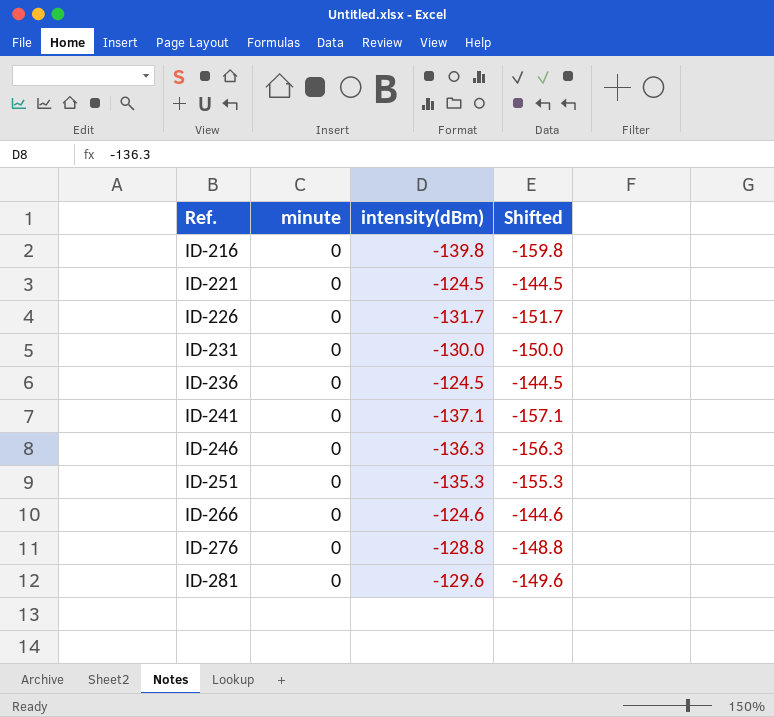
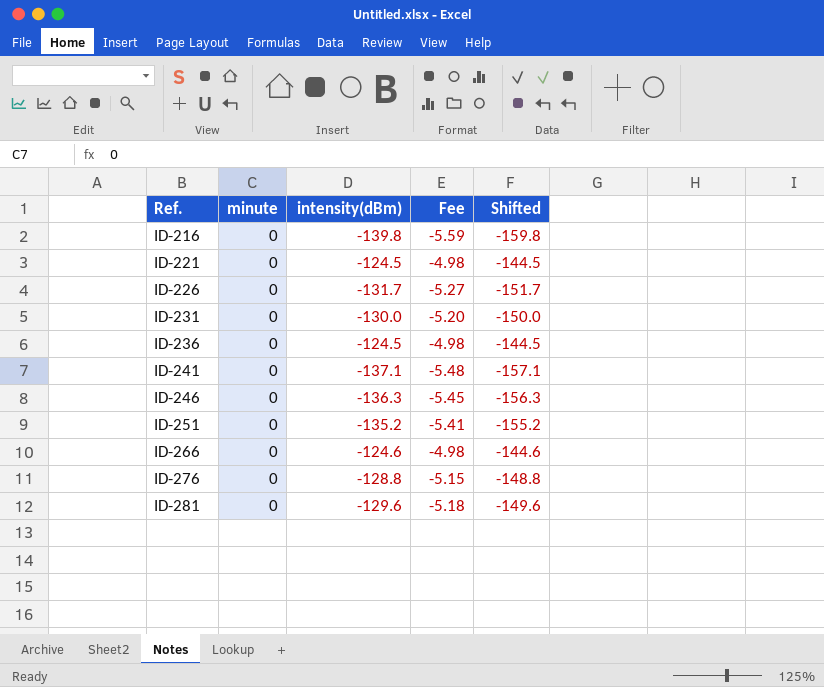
column Fee | formula: none -> [intensity(dBm)] * 0.04
ID-251 | intensity(dBm): -135.3 -> -135.2
ID-251 | Shifted: -155.3 -> -155.2

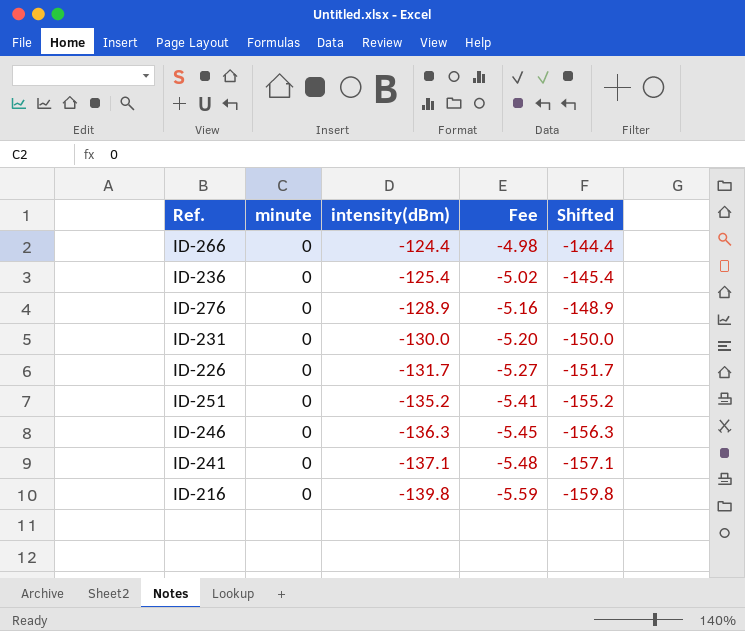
row order: Ref. ascending -> intensity(dBm) descending
row ID-221: 0 | -124.5 | -4.98 | -144.5 -> none
row ID-281: 0 | -129.6 | -5.18 | -149.6 -> none
ID-266 | intensity(dBm): -124.6 -> -124.4
ID-266 | Shifted: -144.6 -> -144.4
ID-236 | intensity(dBm): -124.5 -> -125.4
ID-236 | Fee: -4.98 -> -5.02
ID-236 | Shifted: -144.5 -> -145.4
ID-276 | intensity(dBm): -128.8 -> -128.9
ID-276 | Fee: -5.15 -> -5.16
ID-276 | Shifted: -148.8 -> -148.9

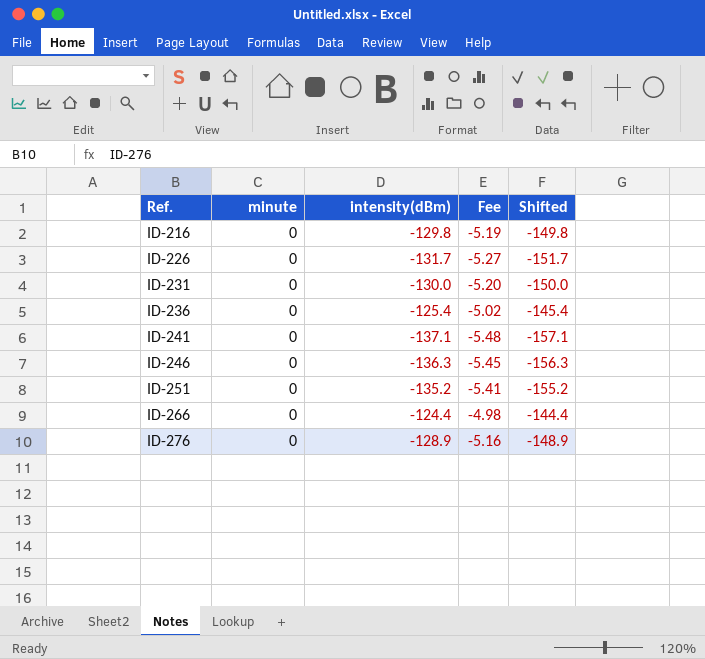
row order: intensity(dBm) descending -> Ref. ascending
ID-216 | intensity(dBm): -139.8 -> -129.8
ID-216 | Fee: -5.59 -> -5.19
ID-216 | Shifted: -159.8 -> -149.8

